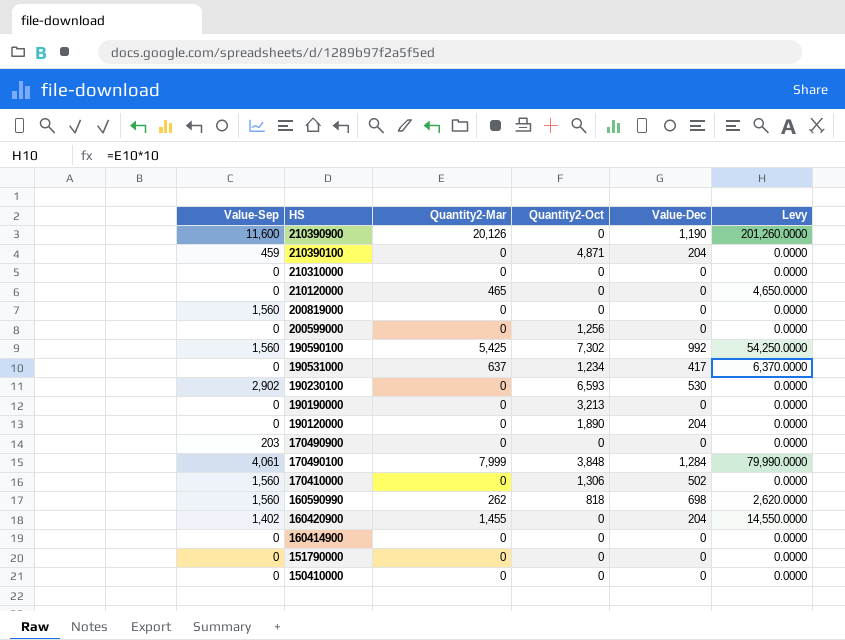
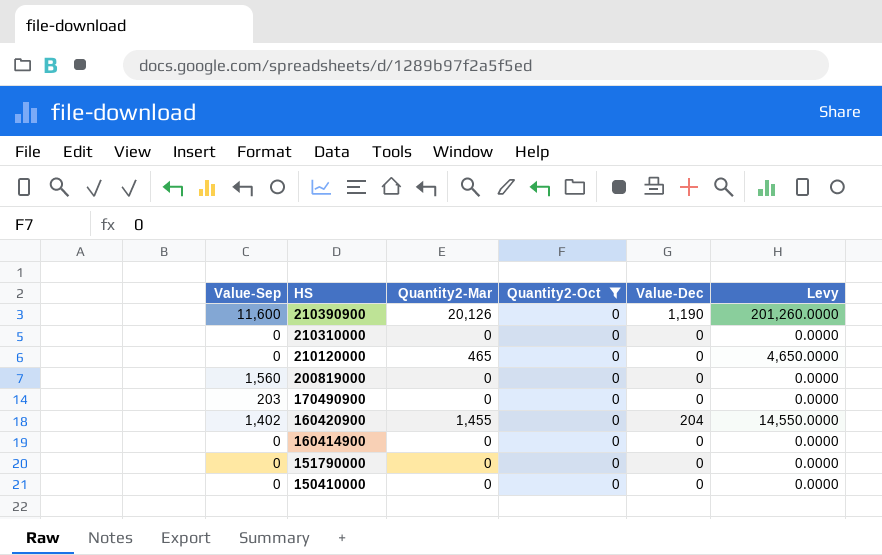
filter: none -> Quantity2-Oct = 0

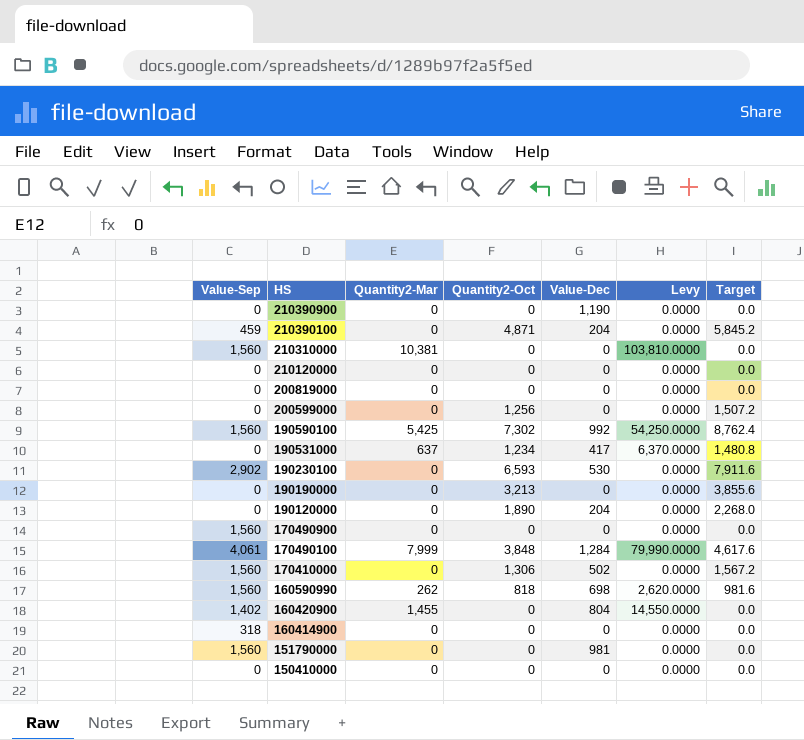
filter: Quantity2-Oct = 0 -> none
column Target | formula: none -> [Quantity2-Oct] * 1.2
210390900 | Value-Sep: 11,600 -> 0
210390900 | Quantity2-Mar: 20,126 -> 0
210390900 | Levy: 201,260.0000 -> 0.0000
210310000 | Value-Sep: 0 -> 1,560
210310000 | Quantity2-Mar: 0 -> 10,381
210310000 | Levy: 0.0000 -> 103,810.0000
210120000 | Quantity2-Mar: 465 -> 0
210120000 | Levy: 4,650.0000 -> 0.0000
200819000 | Value-Sep: 1,560 -> 0
170490900 | Value-Sep: 203 -> 1,560
160420900 | Value-Dec: 204 -> 804
160414900 | Value-Sep: 0 -> 318
151790000 | Value-Sep: 0 -> 1,560
151790000 | Value-Dec: 0 -> 981

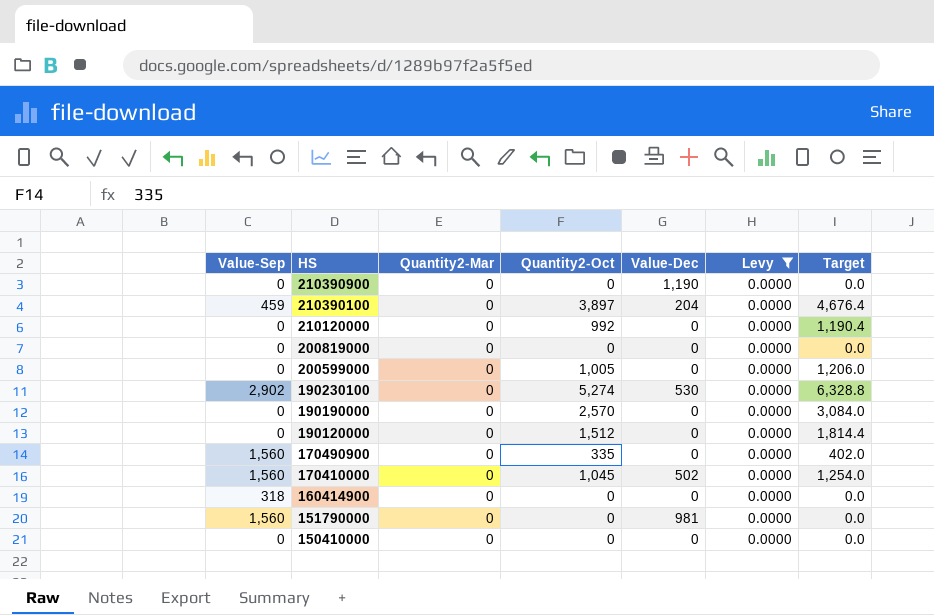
filter: none -> Levy = 0.0000
210390100 | Quantity2-Oct: 4,871 -> 3,897
210390100 | Target: 5,845.2 -> 4,676.4
210120000 | Quantity2-Oct: 0 -> 992
210120000 | Target: 0.0 -> 1,190.4
200599000 | Quantity2-Oct: 1,256 -> 1,005
200599000 | Target: 1,507.2 -> 1,206.0
190230100 | Quantity2-Oct: 6,593 -> 5,274
190230100 | Target: 7,911.6 -> 6,328.8
190190000 | Quantity2-Oct: 3,213 -> 2,570
190190000 | Target: 3,855.6 -> 3,084.0
190120000 | Quantity2-Oct: 1,890 -> 1,512
190120000 | Value-Dec: 204 -> 0
190120000 | Target: 2,268.0 -> 1,814.4
170490900 | Quantity2-Oct: 0 -> 335
170490900 | Target: 0.0 -> 402.0
170410000 | Quantity2-Oct: 1,306 -> 1,045
170410000 | Target: 1,567.2 -> 1,254.0

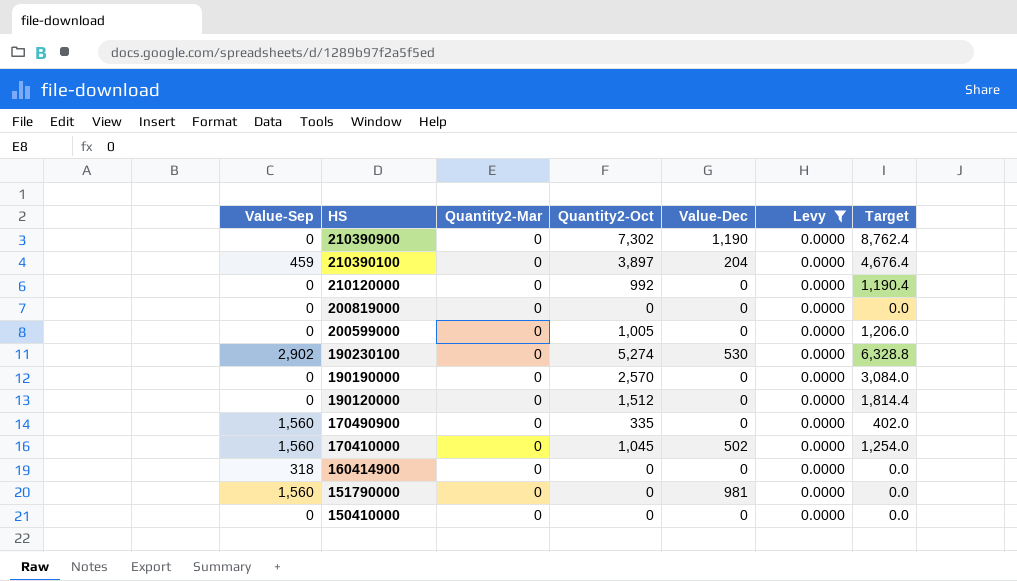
210390900 | Quantity2-Oct: 0 -> 7,302
210390900 | Target: 0.0 -> 8,762.4

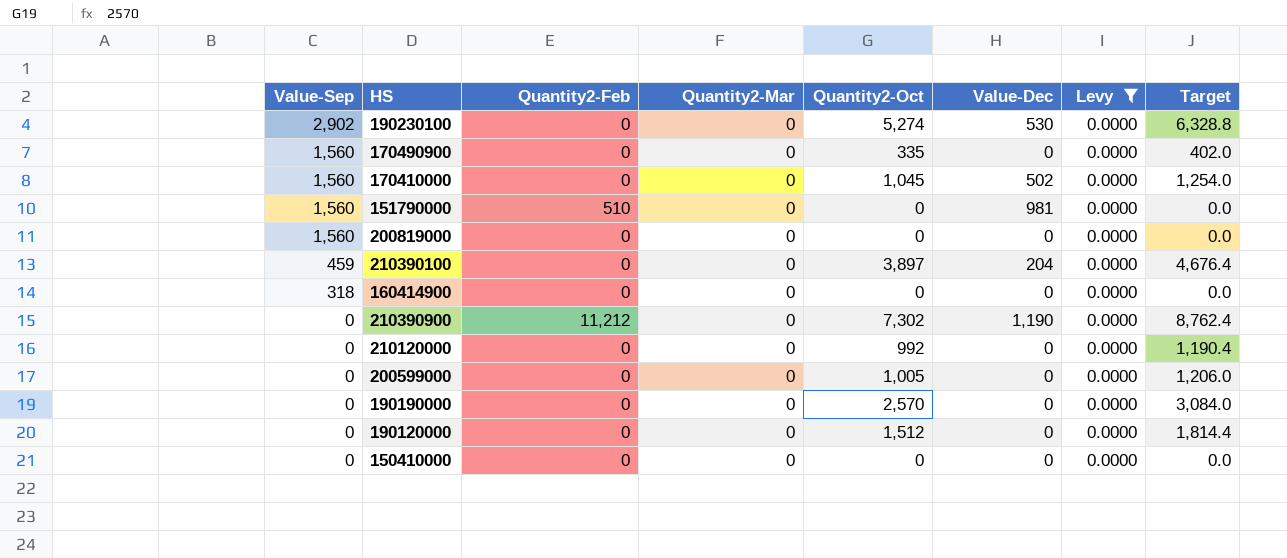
row order: HS descending -> Value-Sep descending
column Quantity2-Feb | position: none -> 3
200819000 | Value-Sep: 0 -> 1,560

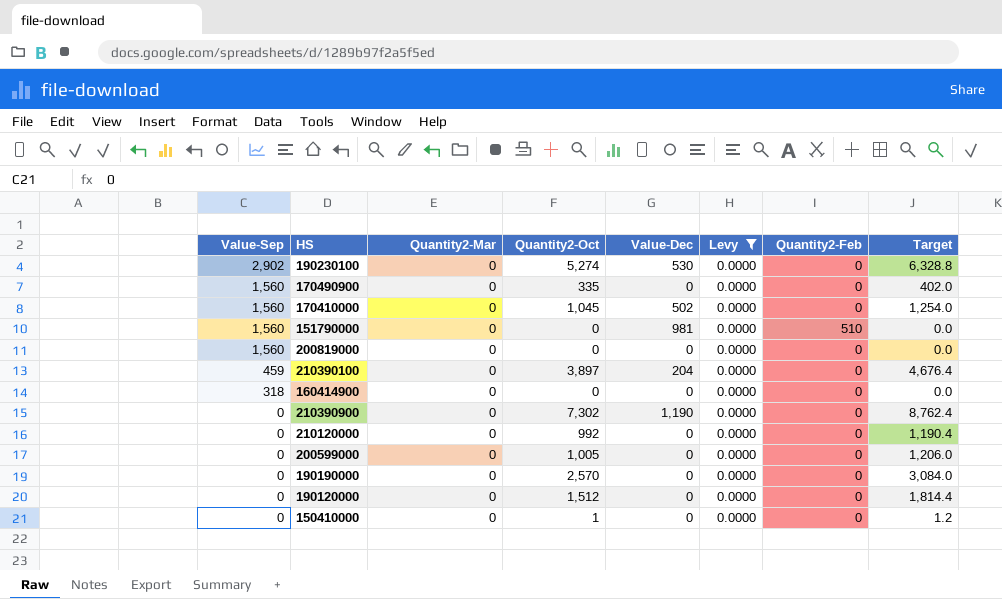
column Quantity2-Feb | position: 3 -> 7
210390900 | Quantity2-Feb: 11,212 -> 0
150410000 | Quantity2-Oct: 0 -> 1
150410000 | Target: 0.0 -> 1.2

